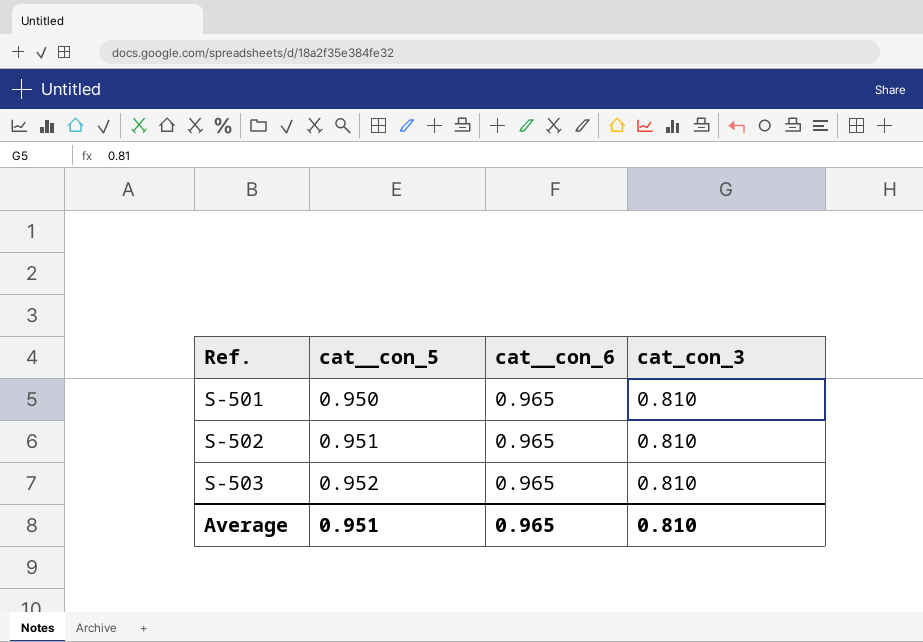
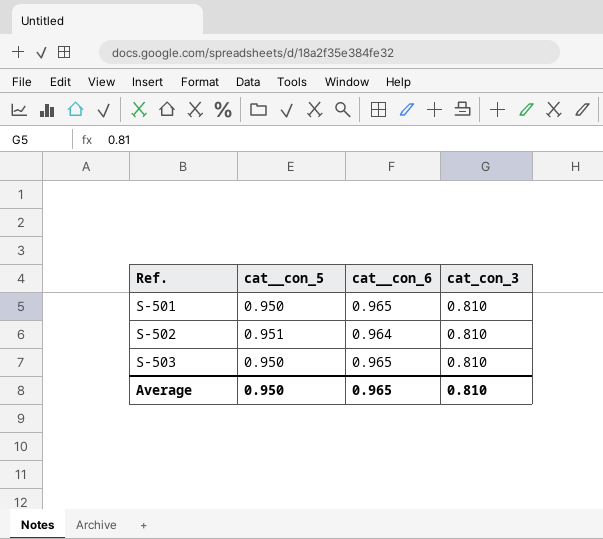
S-502 | cat__con_6: 0.965 -> 0.964
S-503 | cat__con_5: 0.952 -> 0.950
Average | cat__con_5: 0.951 -> 0.950

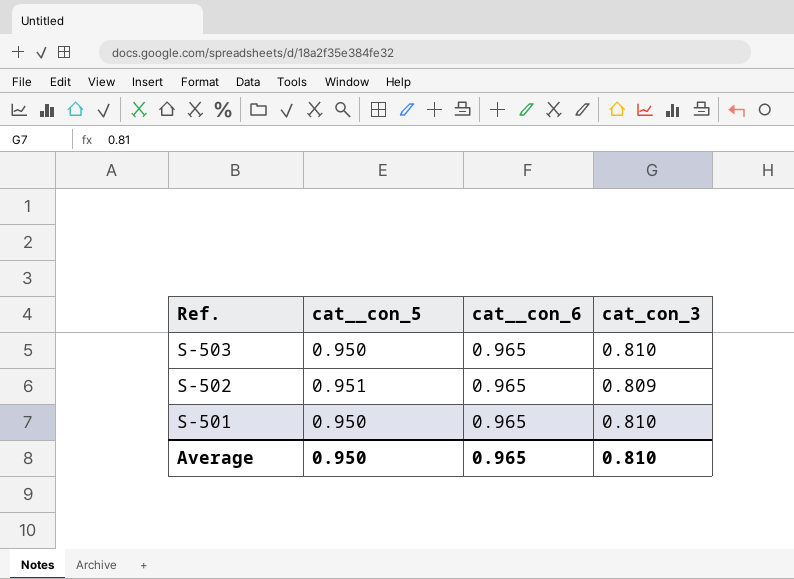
row order: Ref. ascending -> Ref. descending
S-502 | cat__con_6: 0.964 -> 0.965
S-502 | cat_con_3: 0.810 -> 0.809

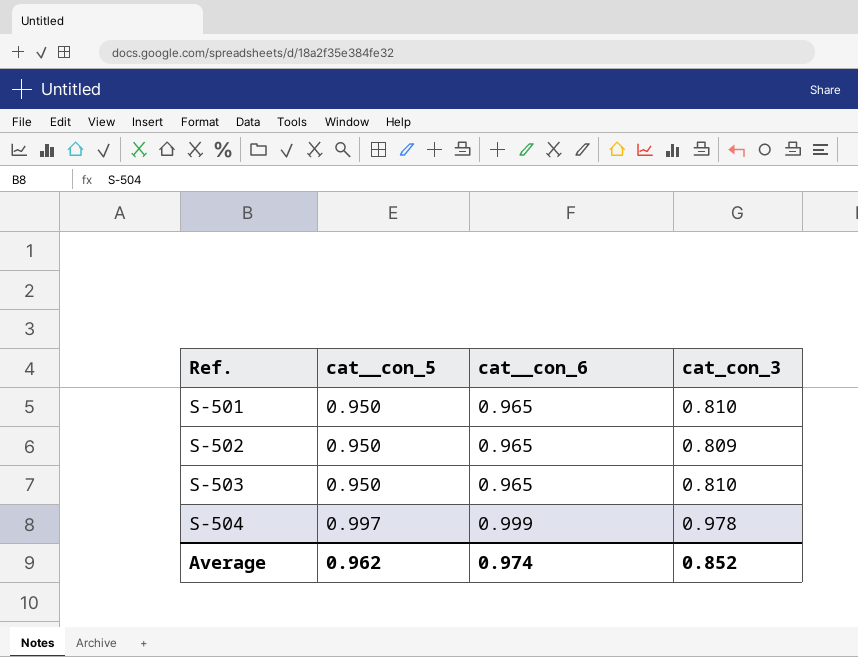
row order: Ref. descending -> Ref. ascending
S-502 | cat__con_5: 0.951 -> 0.950
row S-504: none -> 0.997 | 0.999 | 0.978
Average | cat__con_5: 0.950 -> 0.962
Average | cat__con_6: 0.965 -> 0.974
Average | cat_con_3: 0.810 -> 0.852

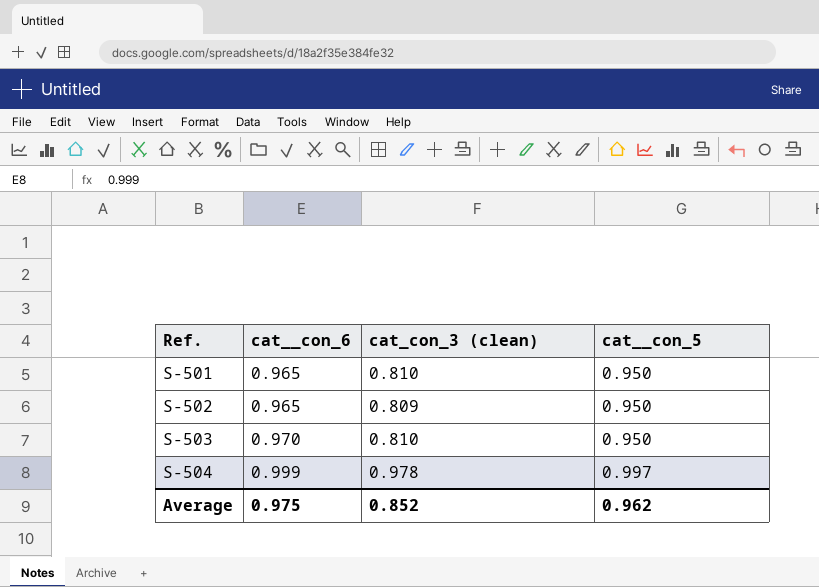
column name: cat_con_3 -> cat_con_3 (clean)
column cat__con_5 | position: 2 -> 4
S-503 | cat__con_6: 0.965 -> 0.970
Average | cat__con_6: 0.974 -> 0.975

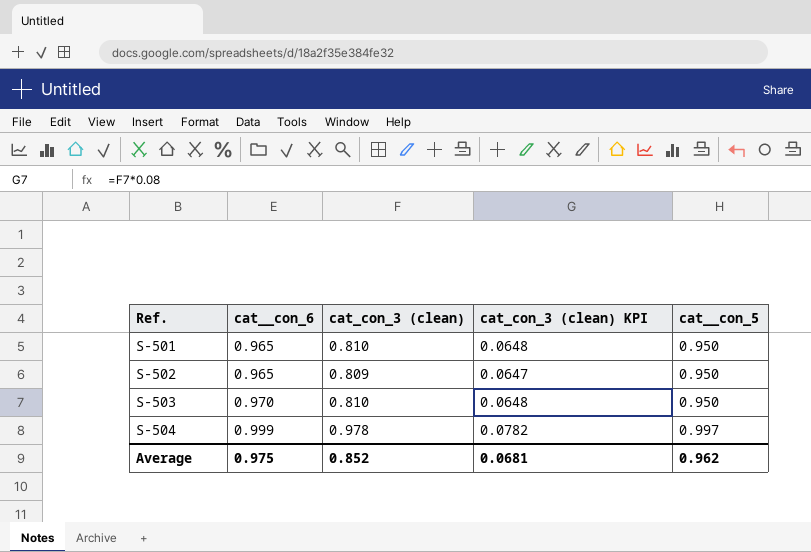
column cat_con_3 (clean) KPI | formula: none -> [cat_con_3 (clean)] * 0.08

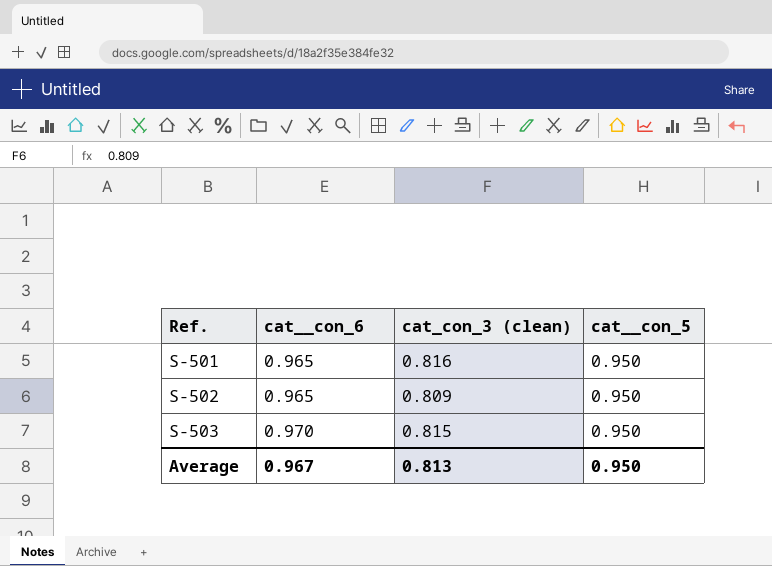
column cat_con_3 (clean) KPI | formula: [cat_con_3 (clean)] * 0.08 -> none
row S-504: 0.999 | 0.978 | 0.0782 | 0.997 -> none
S-501 | cat_con_3 (clean): 0.810 -> 0.816
S-503 | cat_con_3 (clean): 0.810 -> 0.815
Average | cat__con_6: 0.975 -> 0.967
Average | cat_con_3 (clean): 0.852 -> 0.813
Average | cat__con_5: 0.962 -> 0.950

